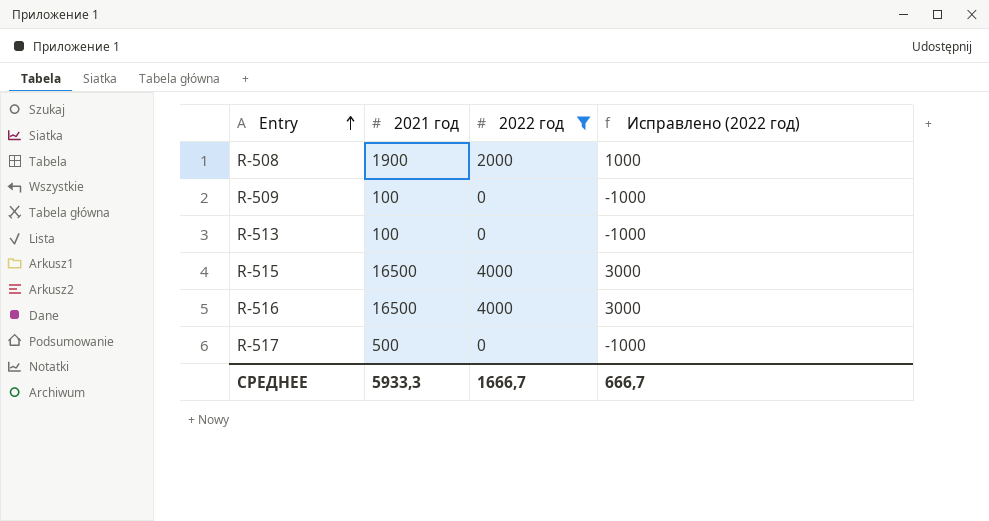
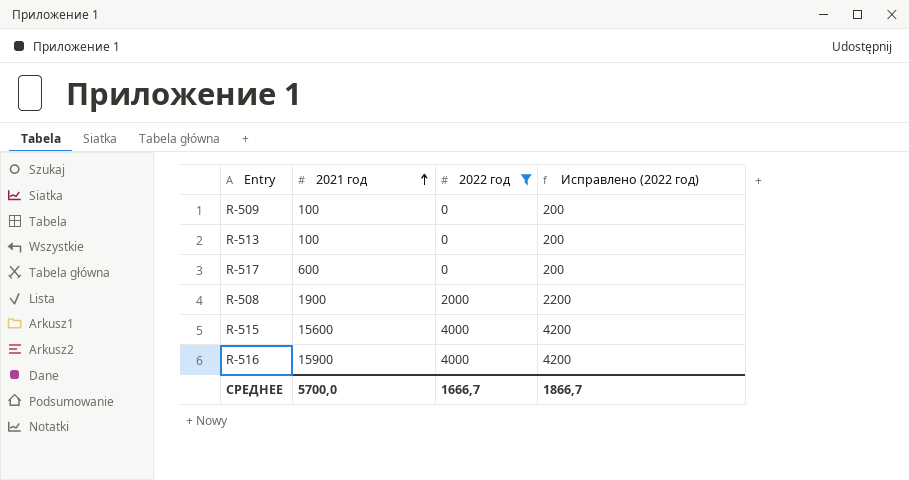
row order: Entry ascending -> 2021 год ascending
column Исправлено (2022 год) | formula: [2022 год] - 1000 -> [2022 год] + 200
R-517 | 2021 год: 500 -> 600
R-515 | 2021 год: 16500 -> 15600
R-516 | 2021 год: 16500 -> 15900
СРЕДНЕЕ | 2021 год: 5933,3 -> 5700,0
СРЕДНЕЕ | Исправлено (2022 год): 666,7 -> 1866,7

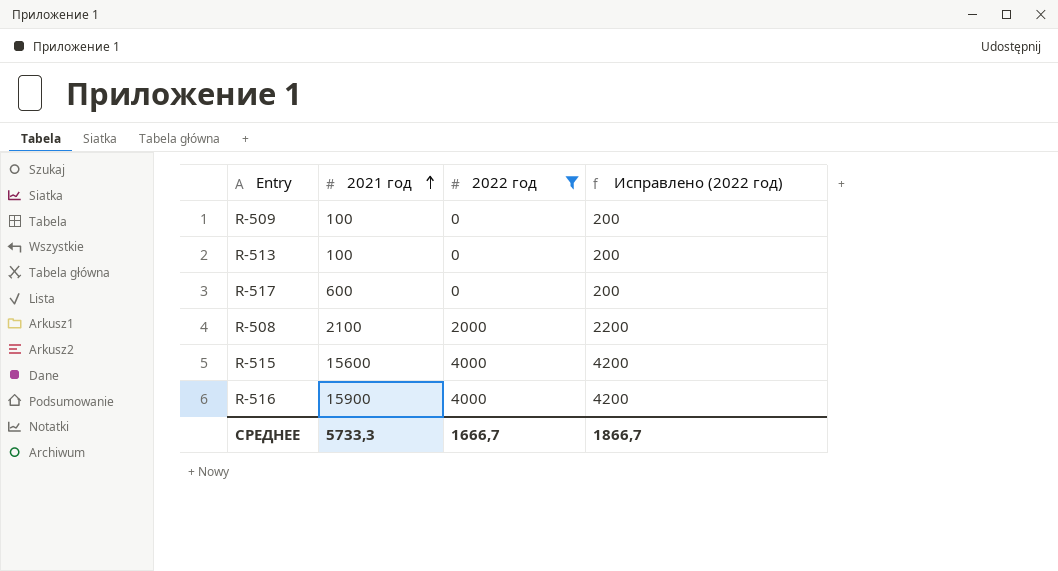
R-508 | 2021 год: 1900 -> 2100
СРЕДНЕЕ | 2021 год: 5700,0 -> 5733,3

